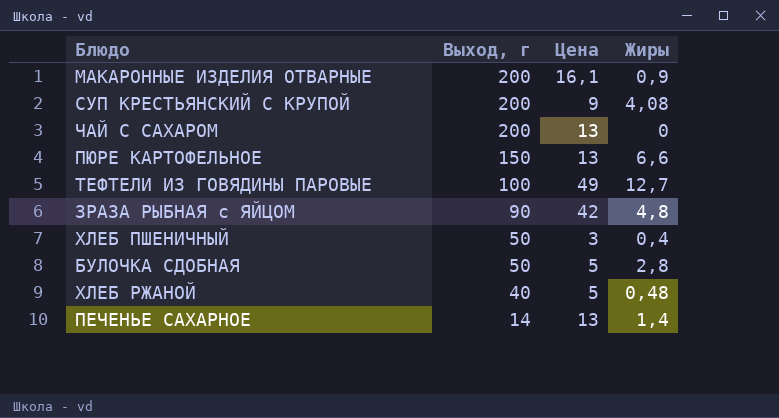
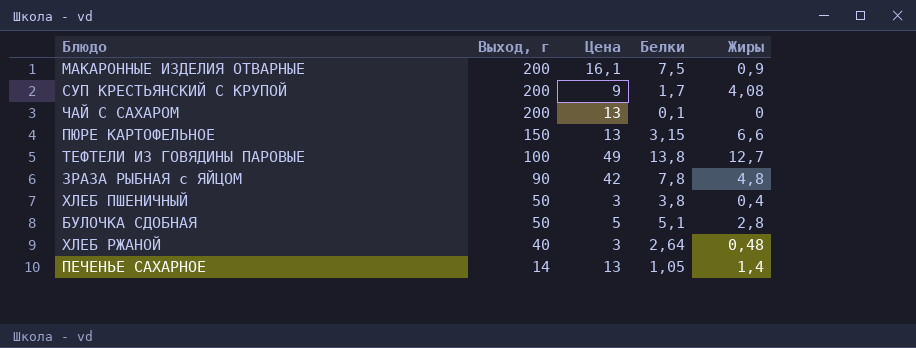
column Белки | position: none -> 4
ХЛЕБ РЖАНОЙ | Цена: 5 -> 3

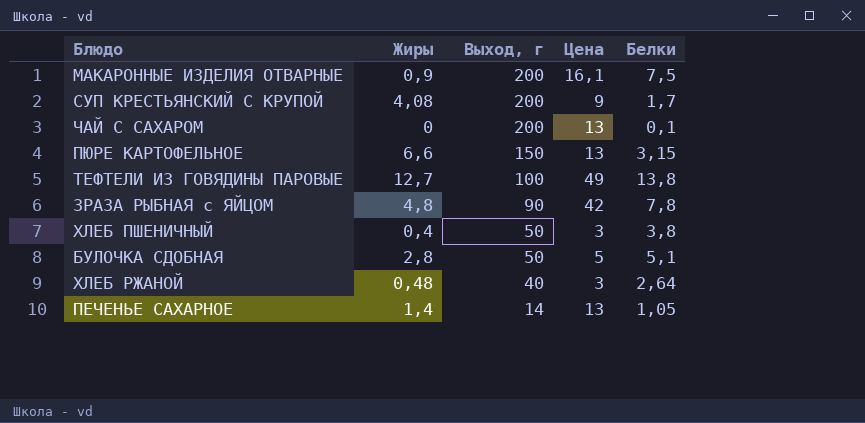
column Жиры | position: 5 -> 2

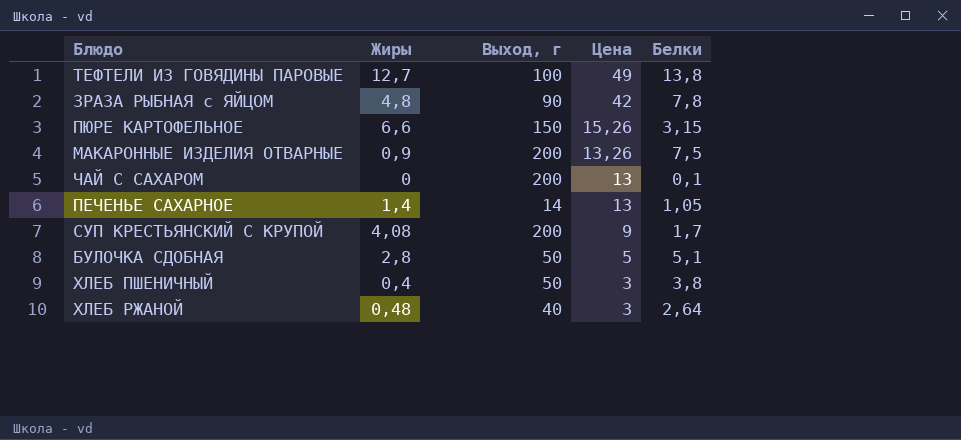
row order: Выход, г descending -> Цена descending
ПЮРЕ КАРТОФЕЛЬНОЕ | Цена: 13 -> 15,26
МАКАРОННЫЕ ИЗДЕЛИЯ ОТВАРНЫЕ | Цена: 16,1 -> 13,26

